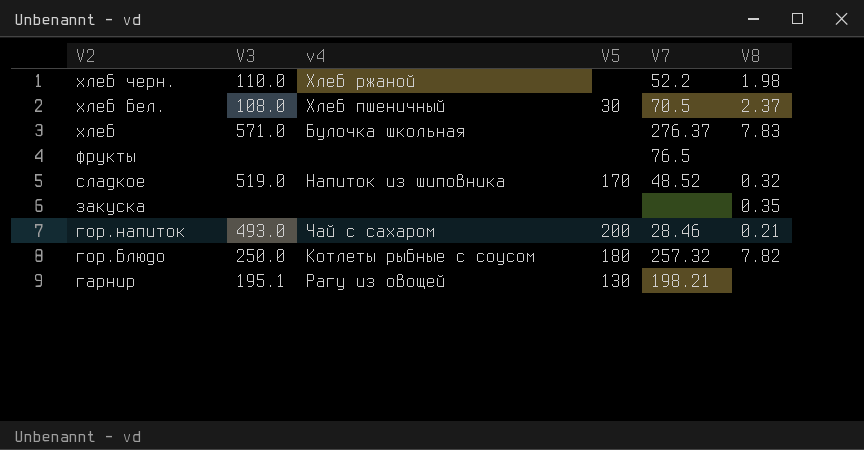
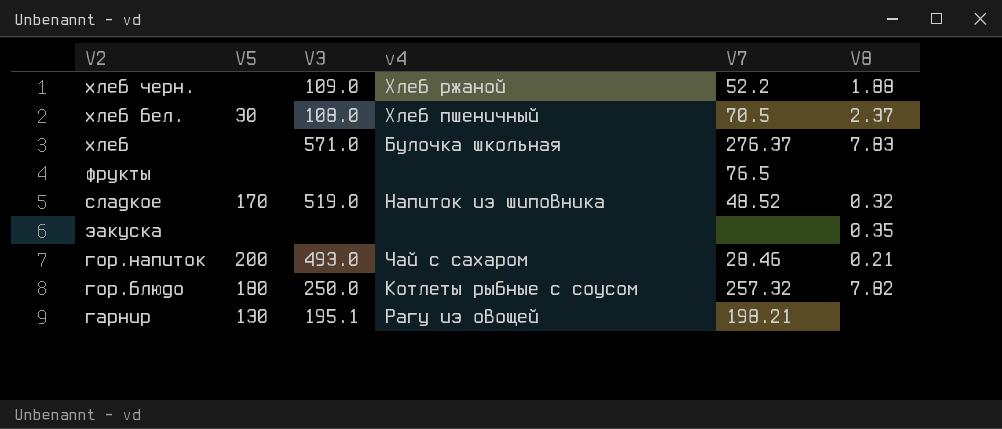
column V5 | position: 4 -> 2
хлеб черн. | V3: 110.0 -> 109.0
хлеб черн. | V8: 1.98 -> 1.88

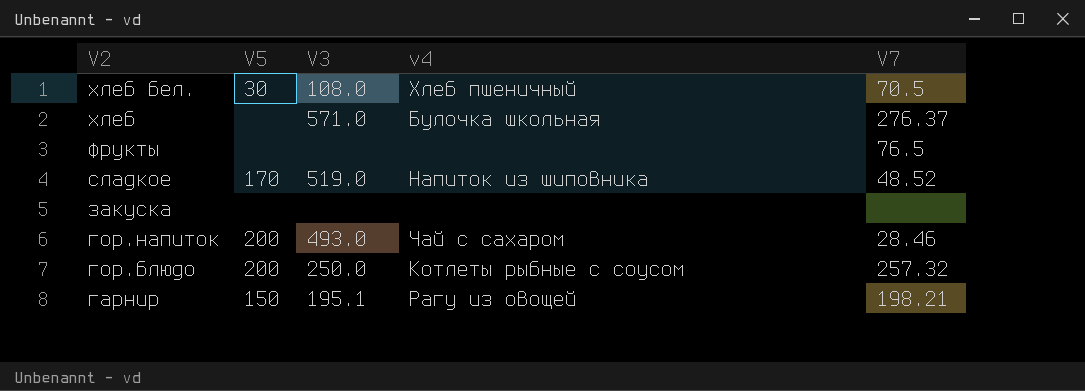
column V8 | position: 6 -> none
row хлеб черн.: none | 109.0 | Хлеб ржаной | 52.2 | 1.88 -> none
гор.блюдо | V5: 180 -> 200
гарнир | V5: 130 -> 150

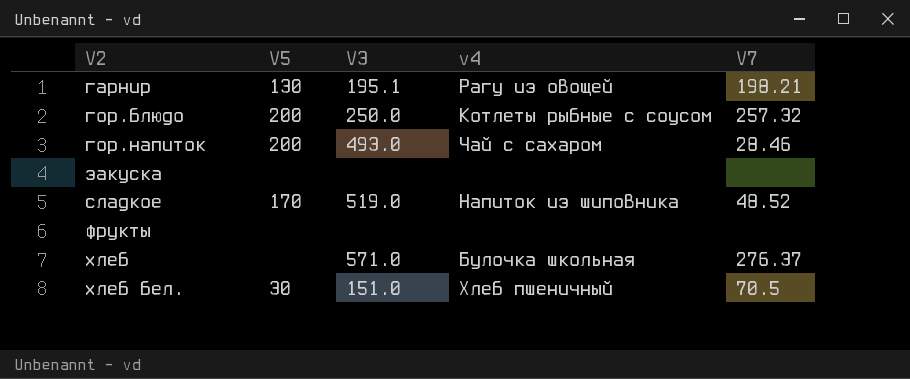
row order: V2 descending -> V2 ascending
гарнир | V5: 150 -> 130
фрукты | V7: 76.5 -> none
хлеб бел. | V3: 108.0 -> 151.0

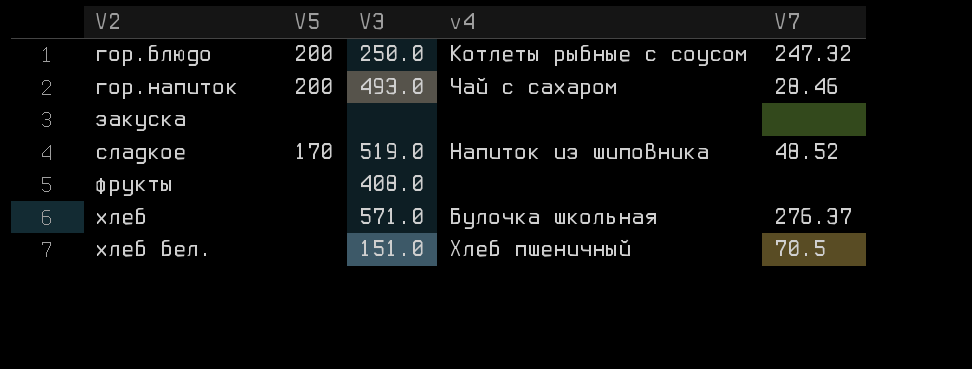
row гарнир: 130 | 195.1 | Рагу из овощей | 198.21 -> none
гор.блюдо | V7: 257.32 -> 247.32
фрукты | V3: none -> 408.0
хлеб бел. | V5: 30 -> none

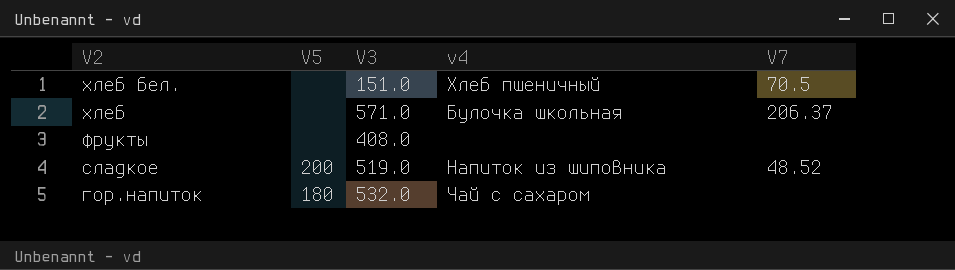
row order: V2 ascending -> V2 descending
row гор.блюдо: 200 | 250.0 | Котлеты рыбные с соусом | 247.32 -> none
row закуска: none | none | none | none -> none
хлеб | V7: 276.37 -> 206.37
сладкое | V5: 170 -> 200
гор.напиток | V5: 200 -> 180
гор.напиток | V3: 493.0 -> 532.0
гор.напиток | V7: 28.46 -> none

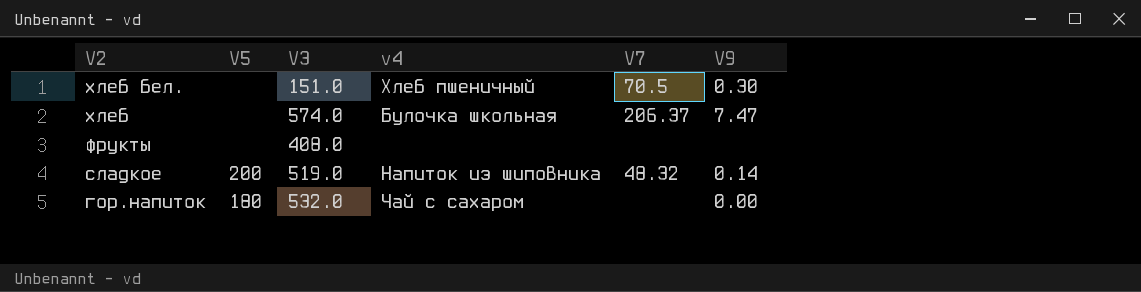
column V9 | position: none -> 6
хлеб | V3: 571.0 -> 574.0
сладкое | V7: 48.52 -> 48.32

